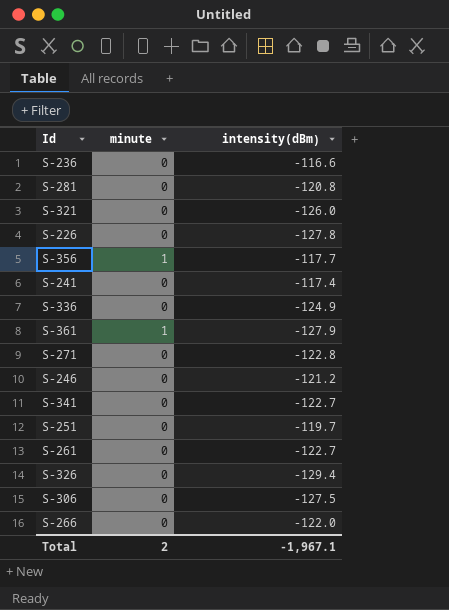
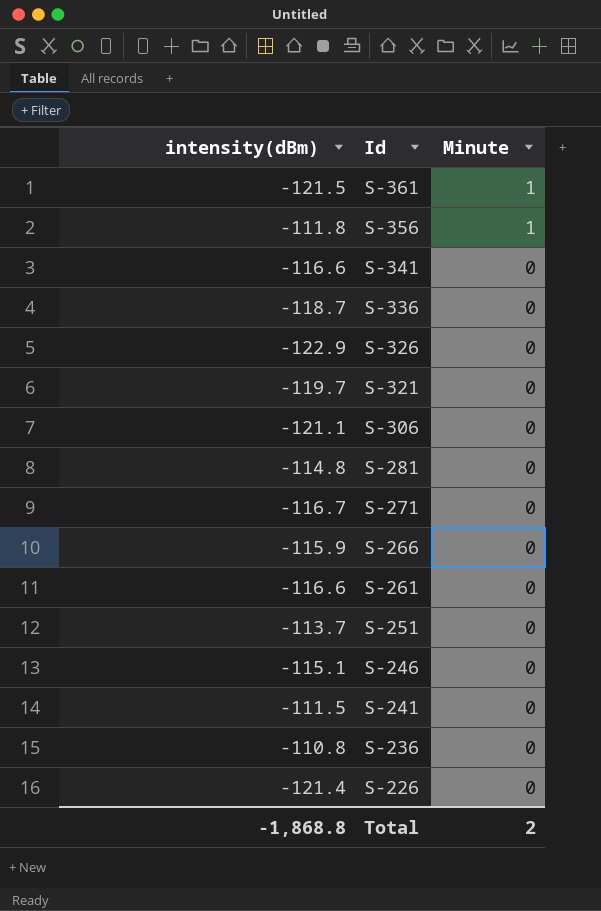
row order: none -> Id descending
column intensity(dBm) | position: 3 -> 1
column name: minute -> Minute
S-361 | intensity(dBm): -127.9 -> -121.5
S-356 | intensity(dBm): -117.7 -> -111.8
S-341 | intensity(dBm): -122.7 -> -116.6
S-336 | intensity(dBm): -124.9 -> -118.7
S-326 | intensity(dBm): -129.4 -> -122.9
S-321 | intensity(dBm): -126.0 -> -119.7
S-306 | intensity(dBm): -127.5 -> -121.1
S-281 | intensity(dBm): -120.8 -> -114.8
S-271 | intensity(dBm): -122.8 -> -116.7
S-266 | intensity(dBm): -122.0 -> -115.9
S-261 | intensity(dBm): -122.7 -> -116.6
S-251 | intensity(dBm): -119.7 -> -113.7
S-246 | intensity(dBm): -121.2 -> -115.1
S-241 | intensity(dBm): -117.4 -> -111.5
S-236 | intensity(dBm): -116.6 -> -110.8
S-226 | intensity(dBm): -127.8 -> -121.4
Total | intensity(dBm): -1,967.1 -> -1,868.8

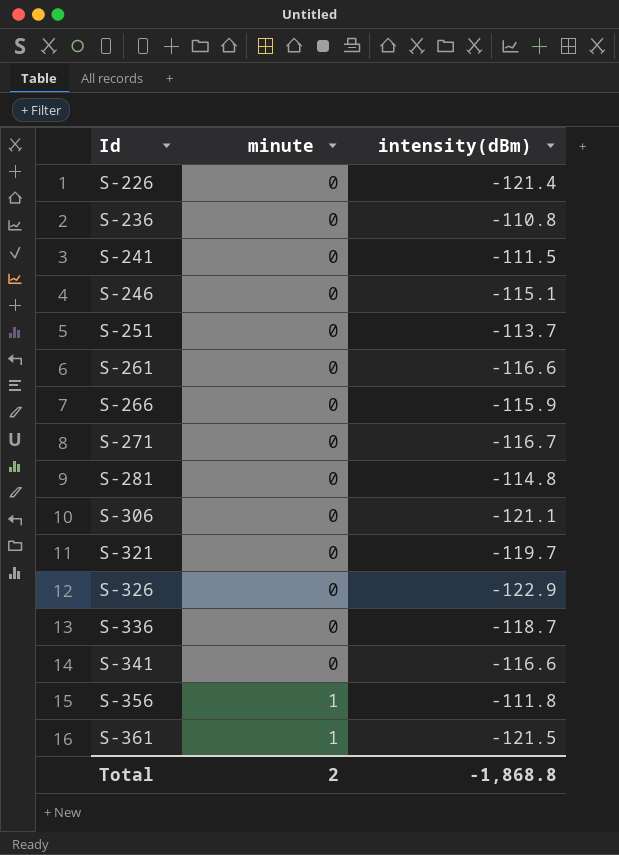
row order: Id descending -> Id ascending
column name: Minute -> minute
column intensity(dBm) | position: 1 -> 3

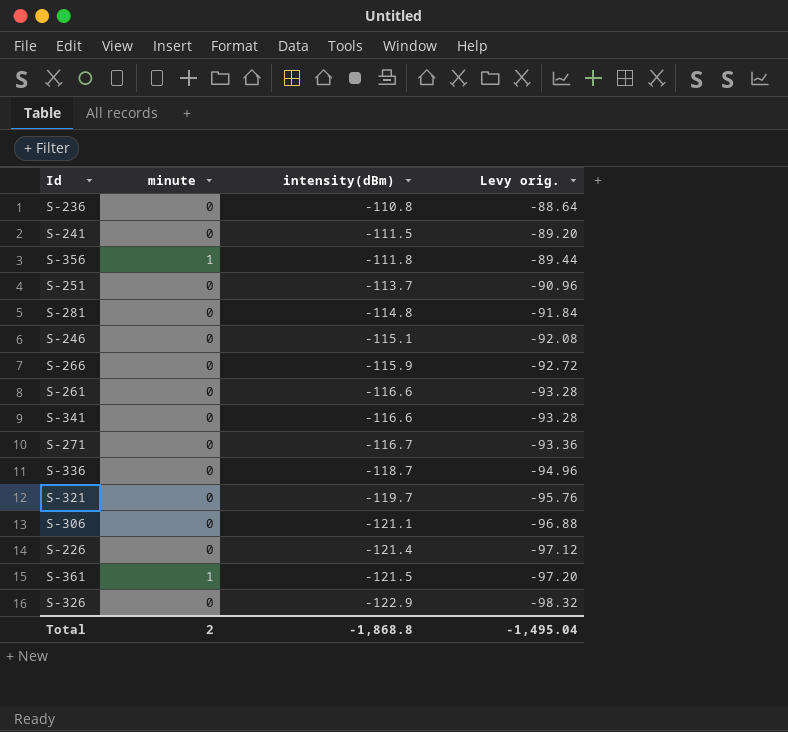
row order: Id ascending -> intensity(dBm) descending
column Levy orig. | formula: none -> [intensity(dBm)] * 0.8

